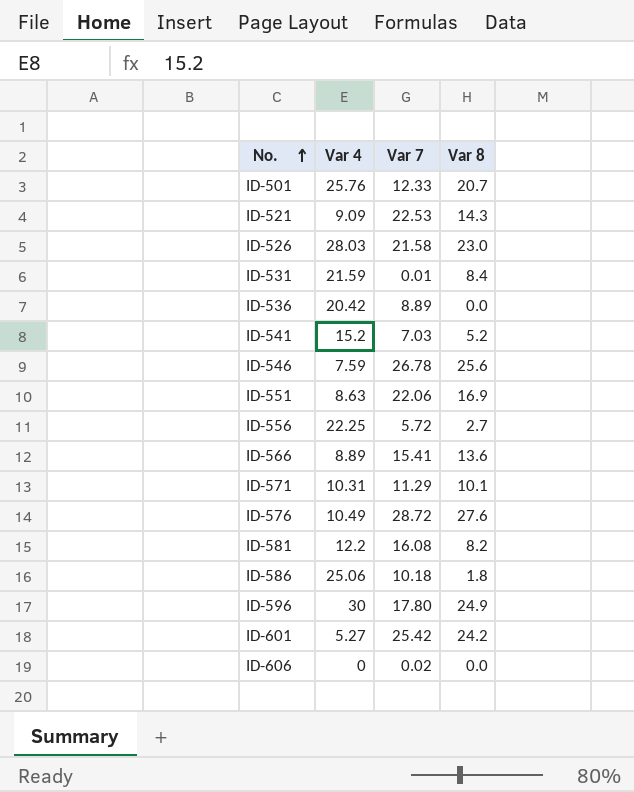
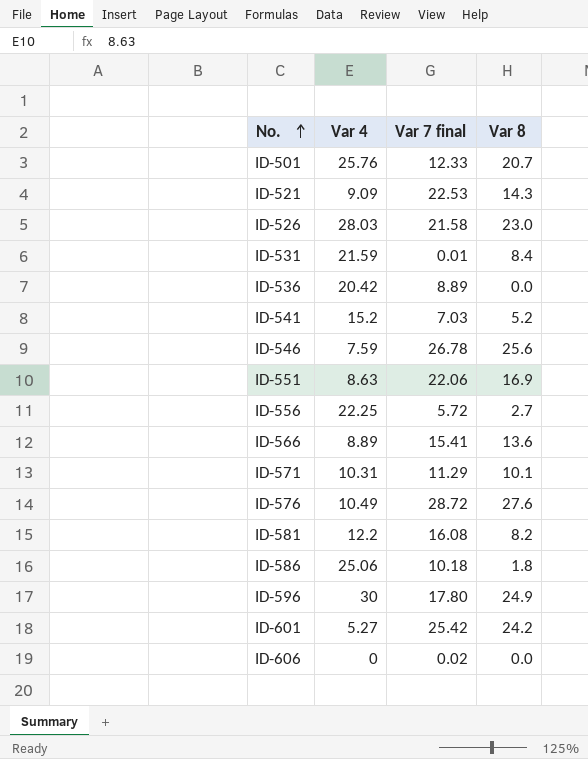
column name: Var 7 -> Var 7 final

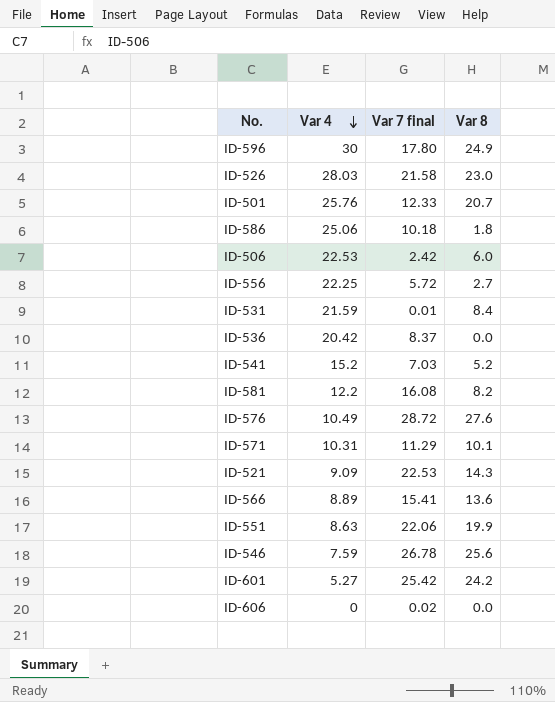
row order: No. ascending -> Var 4 descending
row ID-506: none -> 22.53 | 2.42 | 6.0
ID-536 | Var 7 final: 8.89 -> 8.37
ID-551 | Var 8: 16.9 -> 19.9

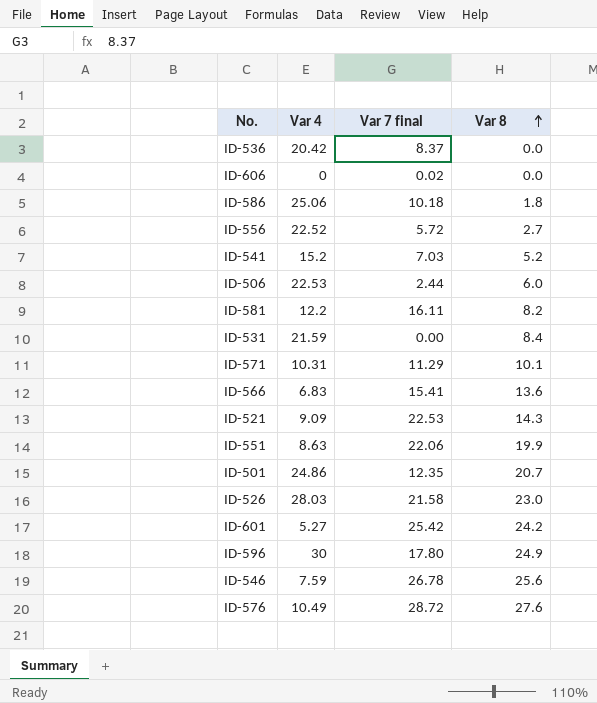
row order: Var 4 descending -> Var 8 ascending
ID-556 | Var 4: 22.25 -> 22.52
ID-506 | Var 7 final: 2.42 -> 2.44
ID-581 | Var 7 final: 16.08 -> 16.11
ID-531 | Var 7 final: 0.01 -> 0.00
ID-566 | Var 4: 8.89 -> 6.83
ID-501 | Var 4: 25.76 -> 24.86
ID-501 | Var 7 final: 12.33 -> 12.35

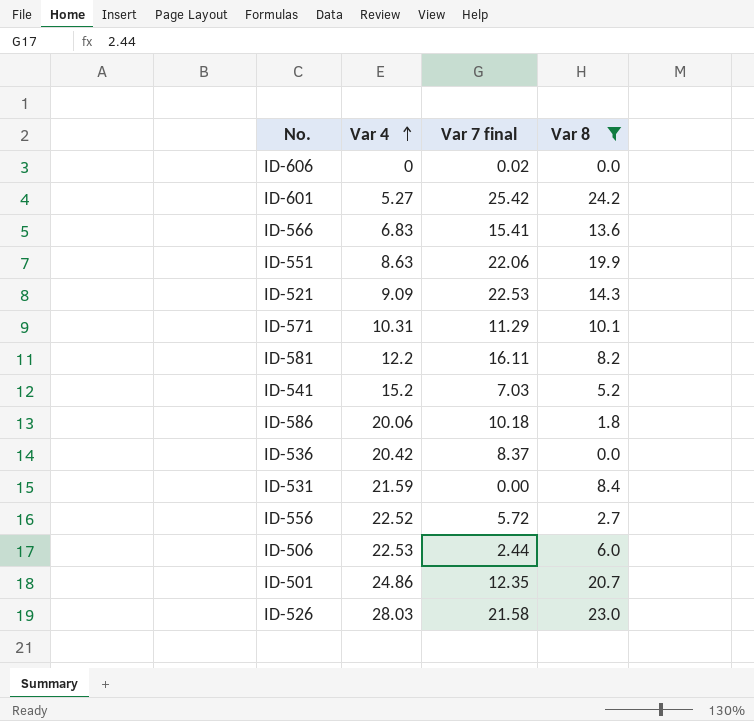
filter: none -> Var 8 <= 24.2
row order: Var 8 ascending -> Var 4 ascending
ID-586 | Var 4: 25.06 -> 20.06

